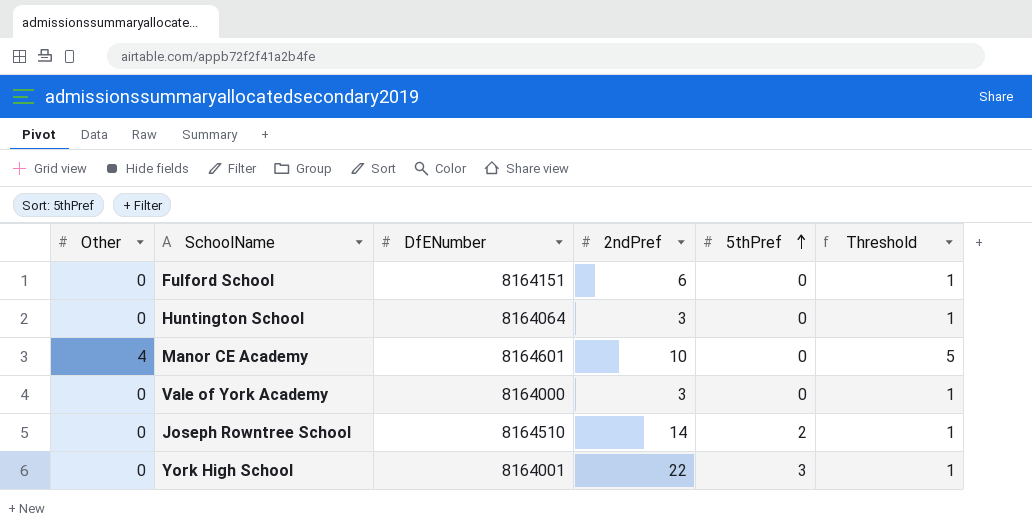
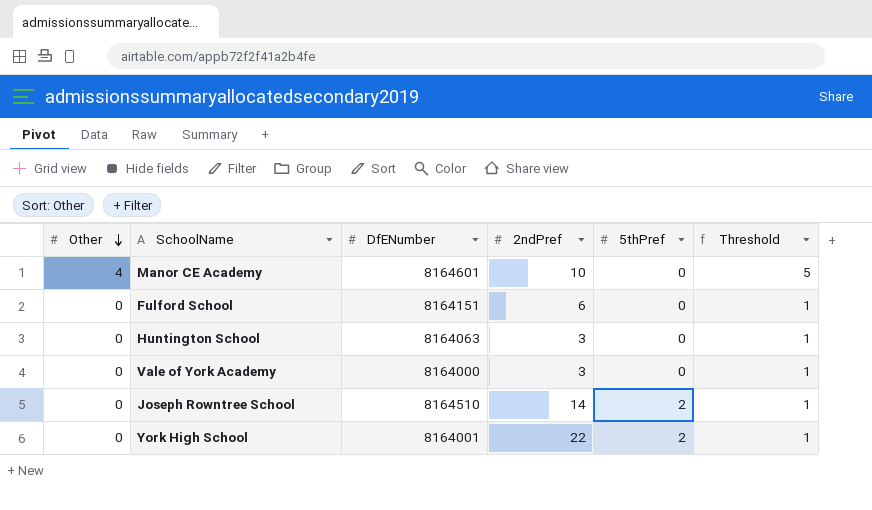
row order: 5thPref ascending -> Other descending
Huntington School | DfENumber: 8164064 -> 8164063
York High School | 5thPref: 3 -> 2

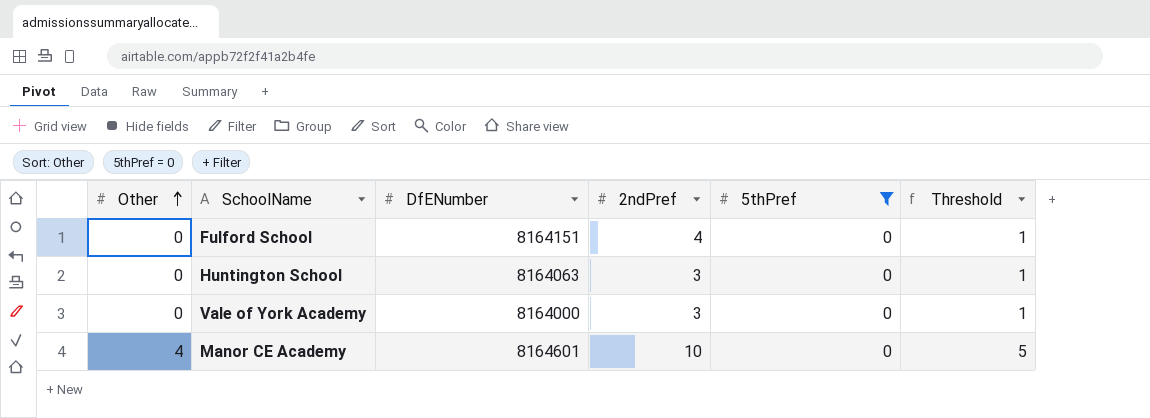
filter: none -> 5thPref = 0
row order: Other descending -> Other ascending
Fulford School | 2ndPref: 6 -> 4

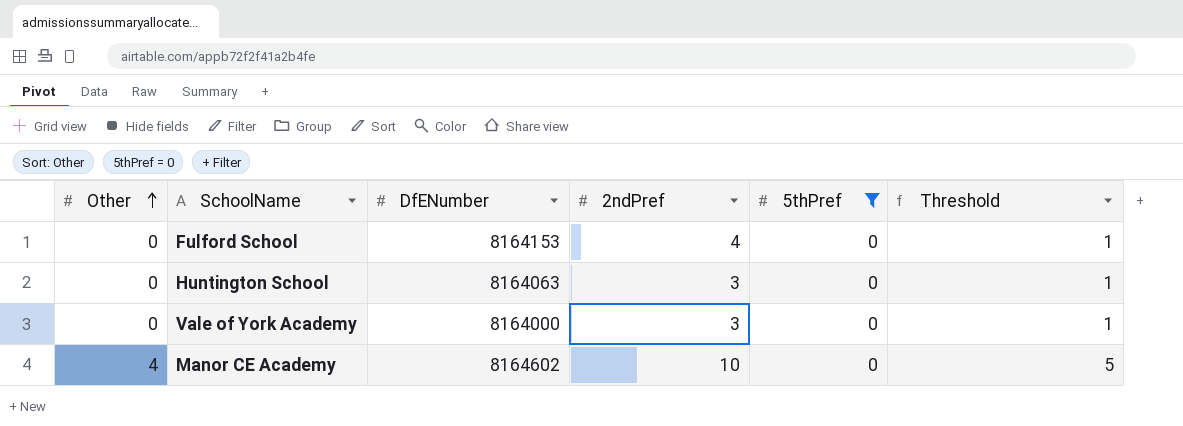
Fulford School | DfENumber: 8164151 -> 8164153
Manor CE Academy | DfENumber: 8164601 -> 8164602

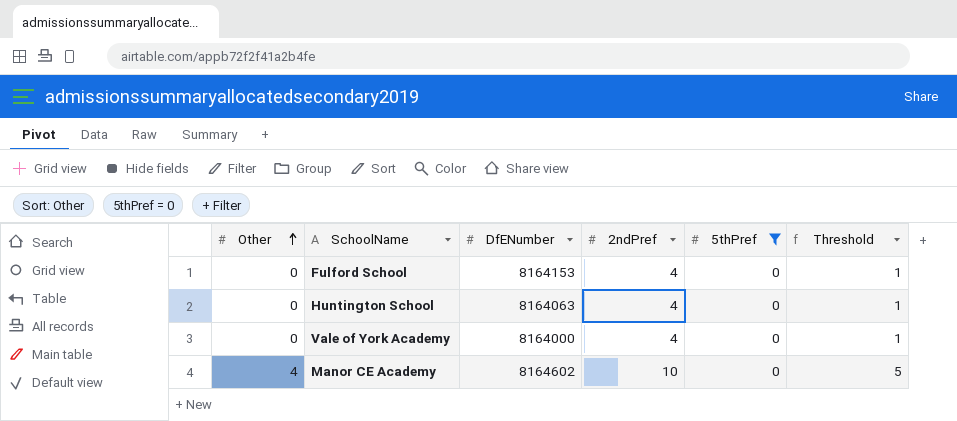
Huntington School | 2ndPref: 3 -> 4
Vale of York Academy | 2ndPref: 3 -> 4

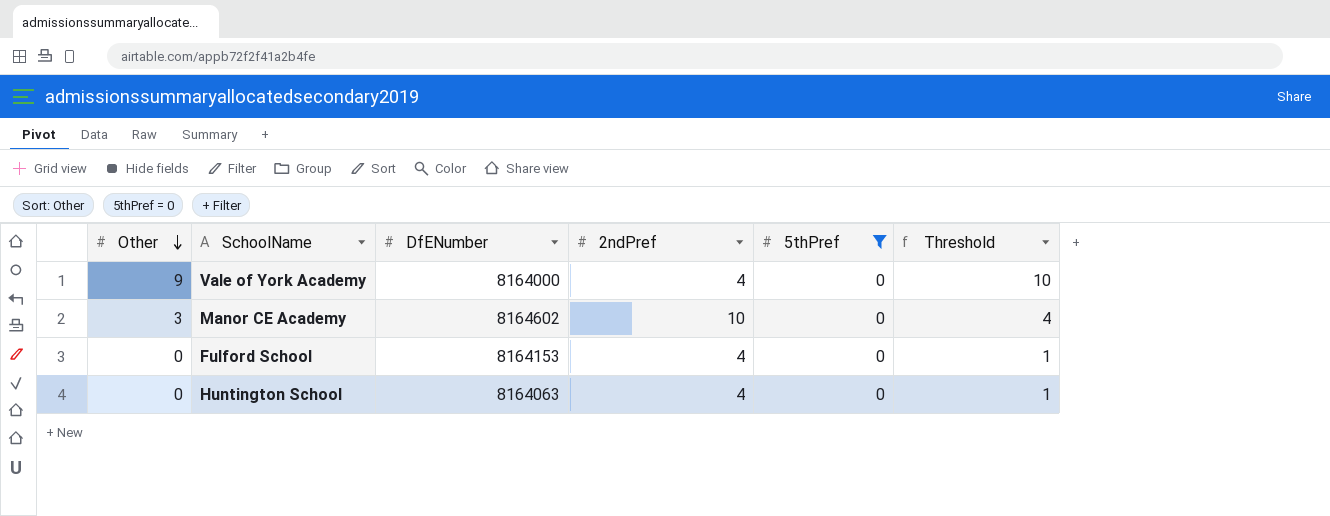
row order: Other ascending -> Other descending
Vale of York Academy | Other: 0 -> 9
Vale of York Academy | Threshold: 1 -> 10
Manor CE Academy | Other: 4 -> 3
Manor CE Academy | Threshold: 5 -> 4

